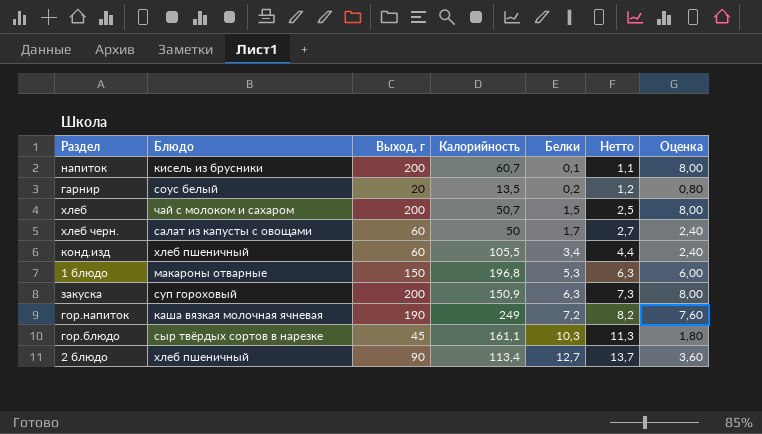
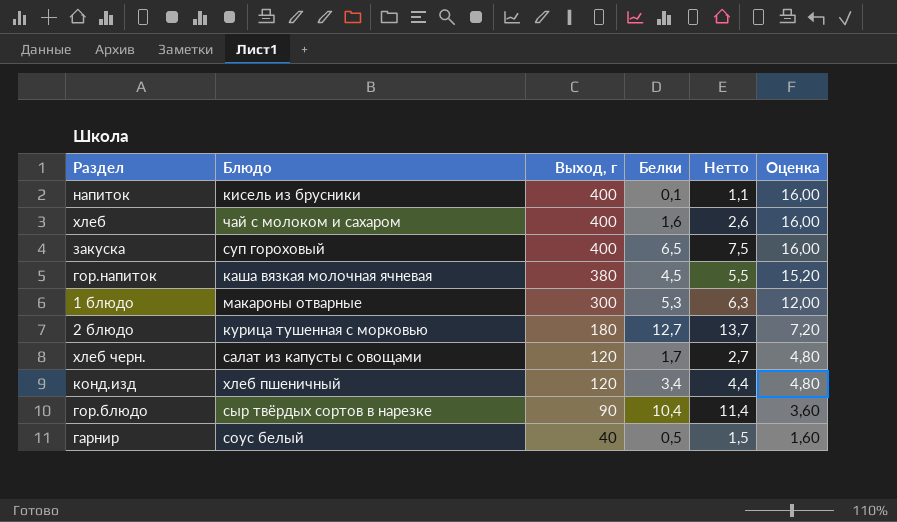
row order: Белки ascending -> Выход, г descending
column Калорийность | position: 4 -> none
напиток | Выход, г: 200 -> 400
напиток | Оценка: 8,00 -> 16,00
хлеб | Выход, г: 200 -> 400
хлеб | Белки: 1,5 -> 1,6
хлеб | Нетто: 2,5 -> 2,6
хлеб | Оценка: 8,00 -> 16,00
закуска | Выход, г: 200 -> 400
закуска | Белки: 6,3 -> 6,5
закуска | Нетто: 7,3 -> 7,5
закуска | Оценка: 8,00 -> 16,00
гор.напиток | Выход, г: 190 -> 380
гор.напиток | Белки: 7,2 -> 4,5
гор.напиток | Нетто: 8,2 -> 5,5
гор.напиток | Оценка: 7,60 -> 15,20
1 блюдо | Выход, г: 150 -> 300
1 блюдо | Оценка: 6,00 -> 12,00
2 блюдо | Блюдо: хлеб пшеничный -> курица тушенная с морковью
2 блюдо | Выход, г: 90 -> 180
2 блюдо | Оценка: 3,60 -> 7,20
хлеб черн. | Выход, г: 60 -> 120
хлеб черн. | Оценка: 2,40 -> 4,80
конд.изд | Выход, г: 60 -> 120
конд.изд | Оценка: 2,40 -> 4,80
гор.блюдо | Выход, г: 45 -> 90
гор.блюдо | Белки: 10,3 -> 10,4
гор.блюдо | Нетто: 11,3 -> 11,4
гор.блюдо | Оценка: 1,80 -> 3,60
гарнир | Выход, г: 20 -> 40
гарнир | Белки: 0,2 -> 0,5
гарнир | Нетто: 1,2 -> 1,5
гарнир | Оценка: 0,80 -> 1,60

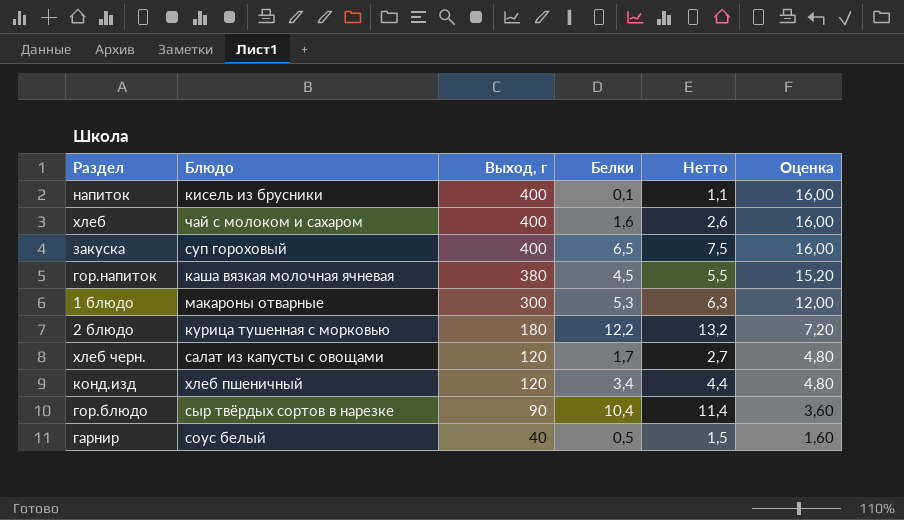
2 блюдо | Белки: 12,7 -> 12,2
2 блюдо | Нетто: 13,7 -> 13,2

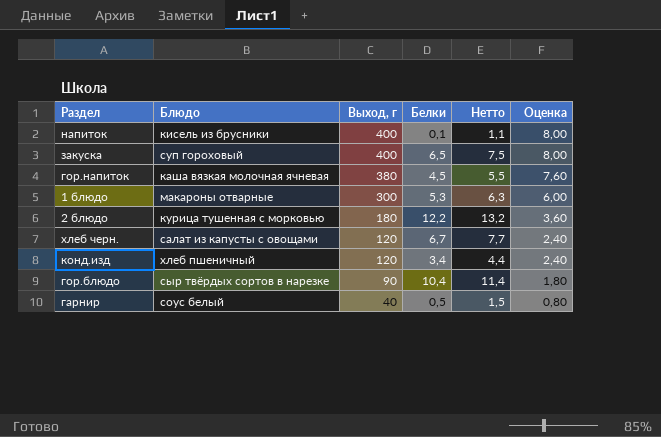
column Оценка | formula: [Выход, г] * 0,04 -> [Выход, г] * 0,02
row хлеб: чай с молоком и сахаром | 400 | 1,6 | 2,6 | 16,00 -> none
хлеб черн. | Белки: 1,7 -> 6,7
хлеб черн. | Нетто: 2,7 -> 7,7

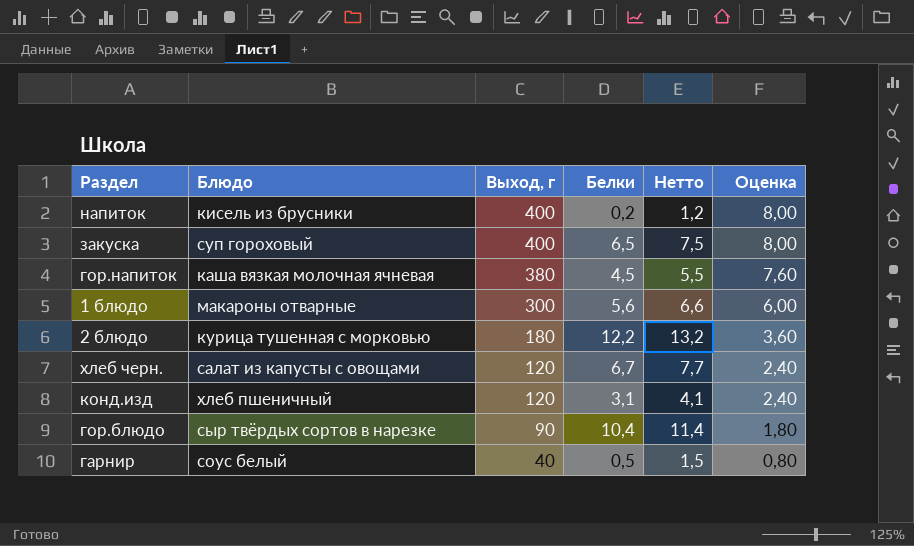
напиток | Белки: 0,1 -> 0,2
напиток | Нетто: 1,1 -> 1,2
1 блюдо | Белки: 5,3 -> 5,6
1 блюдо | Нетто: 6,3 -> 6,6
конд.изд | Белки: 3,4 -> 3,1
конд.изд | Нетто: 4,4 -> 4,1

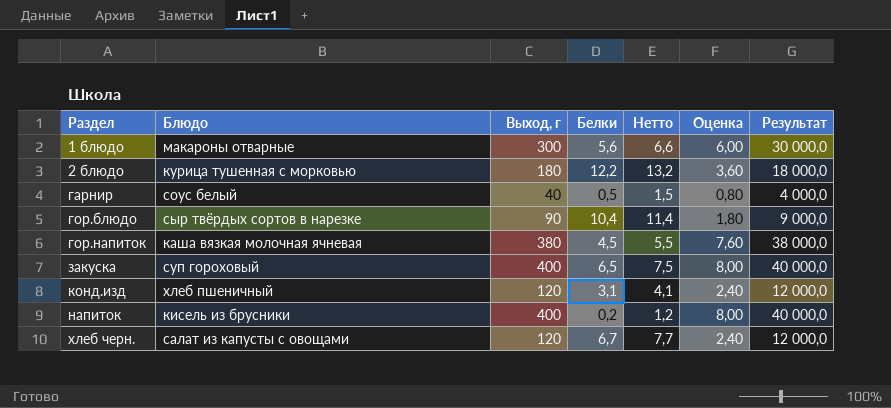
row order: Выход, г descending -> Раздел ascending
column Результат | formula: none -> [Выход, г] * 100

